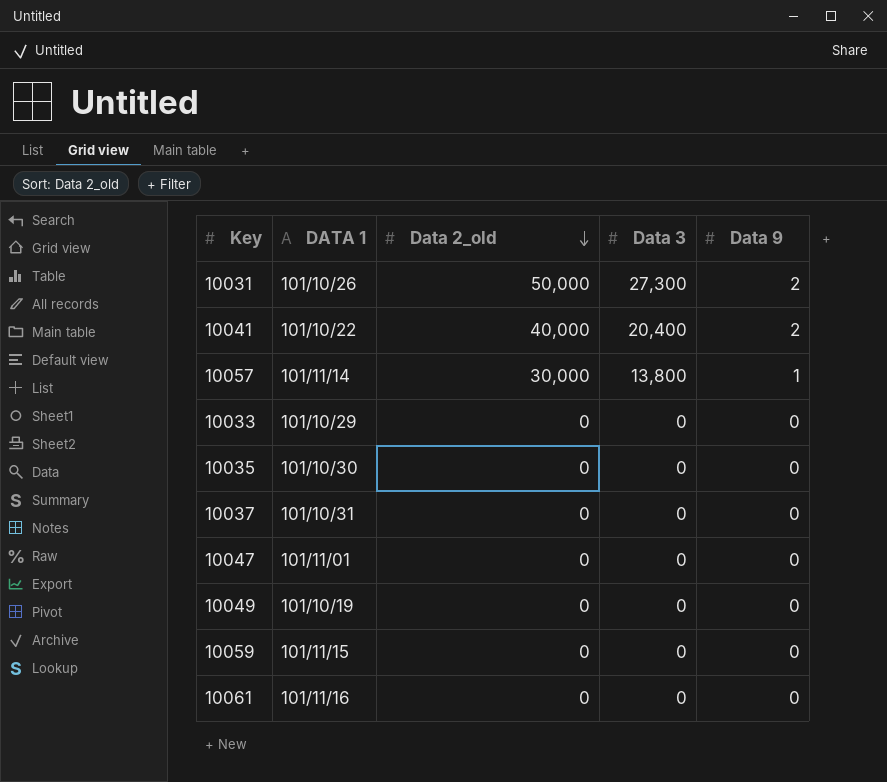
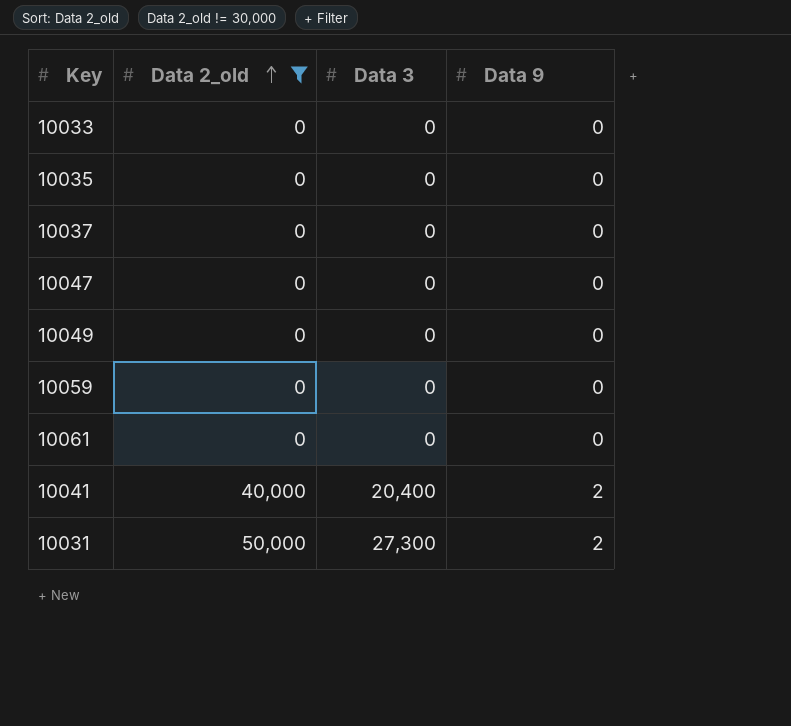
filter: none -> Data 2_old != 30,000
row order: Data 2_old descending -> Data 2_old ascending
column DATA 1 | position: 2 -> none

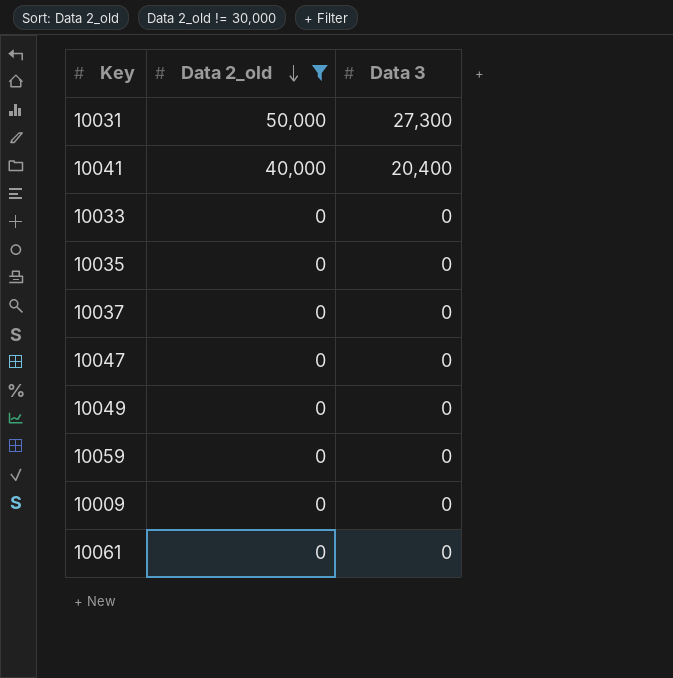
row order: Data 2_old ascending -> Data 2_old descending
column Data 9 | position: 4 -> none
row 10009: none -> 0 | 0

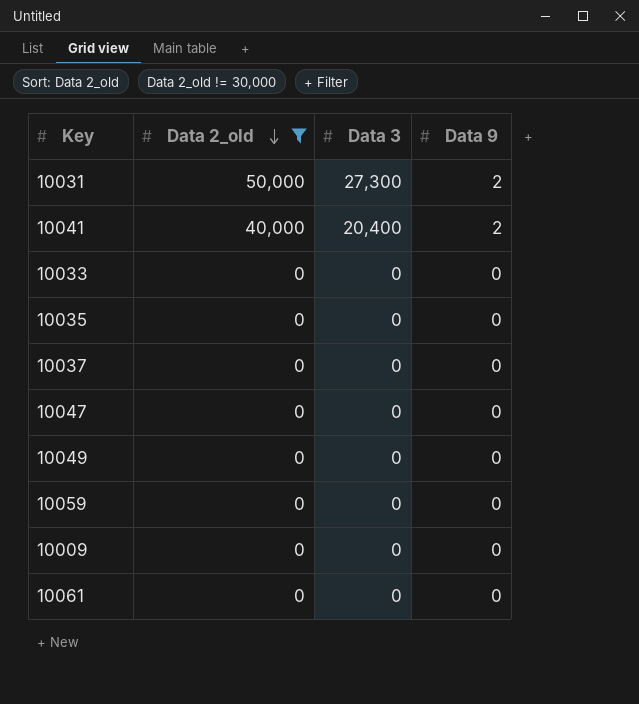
column Data 9 | position: none -> 4

